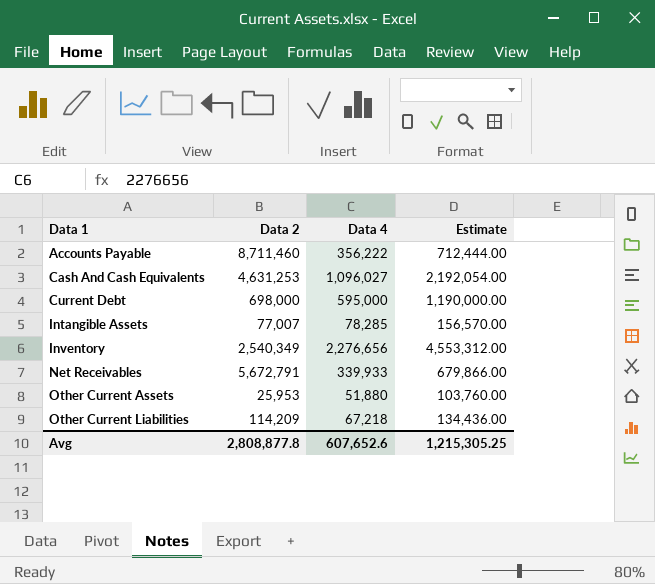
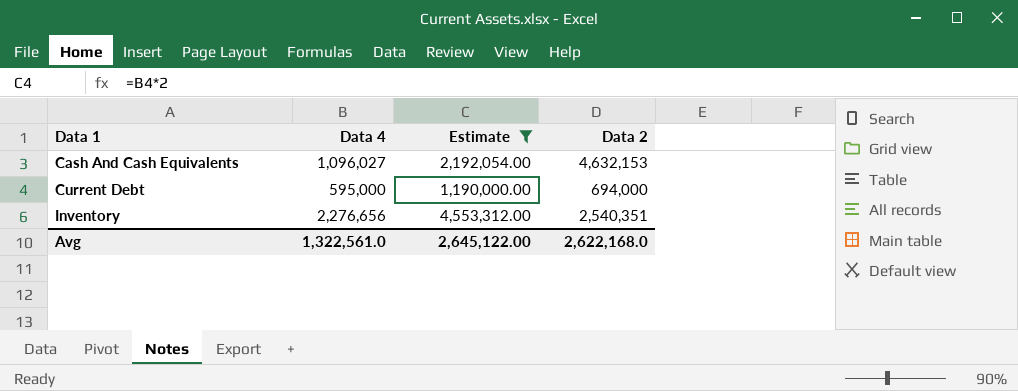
filter: none -> Estimate >= 1,190,000.00
column Data 2 | position: 2 -> 4
Cash And Cash Equivalents | Data 2: 4,631,253 -> 4,632,153
Current Debt | Data 2: 698,000 -> 694,000
Inventory | Data 2: 2,540,349 -> 2,540,351
Avg | Data 4: 607,652.6 -> 1,322,561.0
Avg | Estimate: 1,215,305.25 -> 2,645,122.00
Avg | Data 2: 2,808,877.8 -> 2,622,168.0

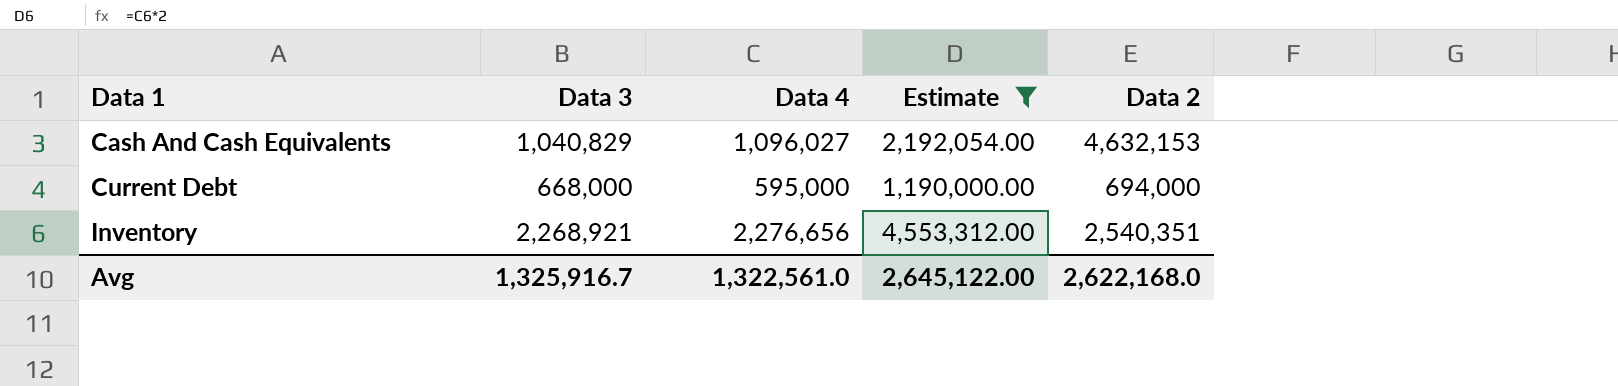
column Data 3 | position: none -> 2

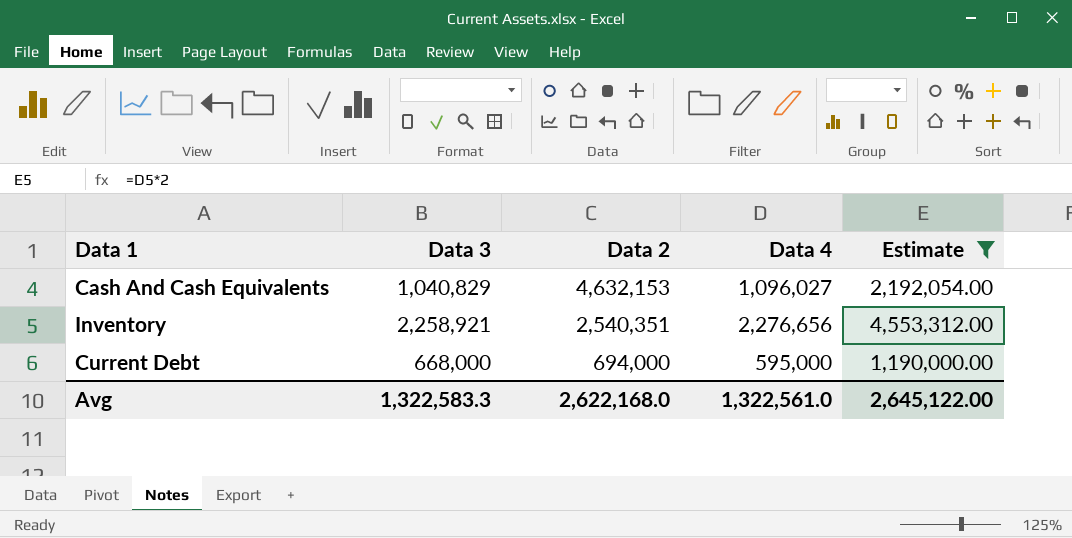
row order: Data 1 ascending -> Data 2 descending
column Data 2 | position: 5 -> 3
Inventory | Data 3: 2,268,921 -> 2,258,921
Avg | Data 3: 1,325,916.7 -> 1,322,583.3

